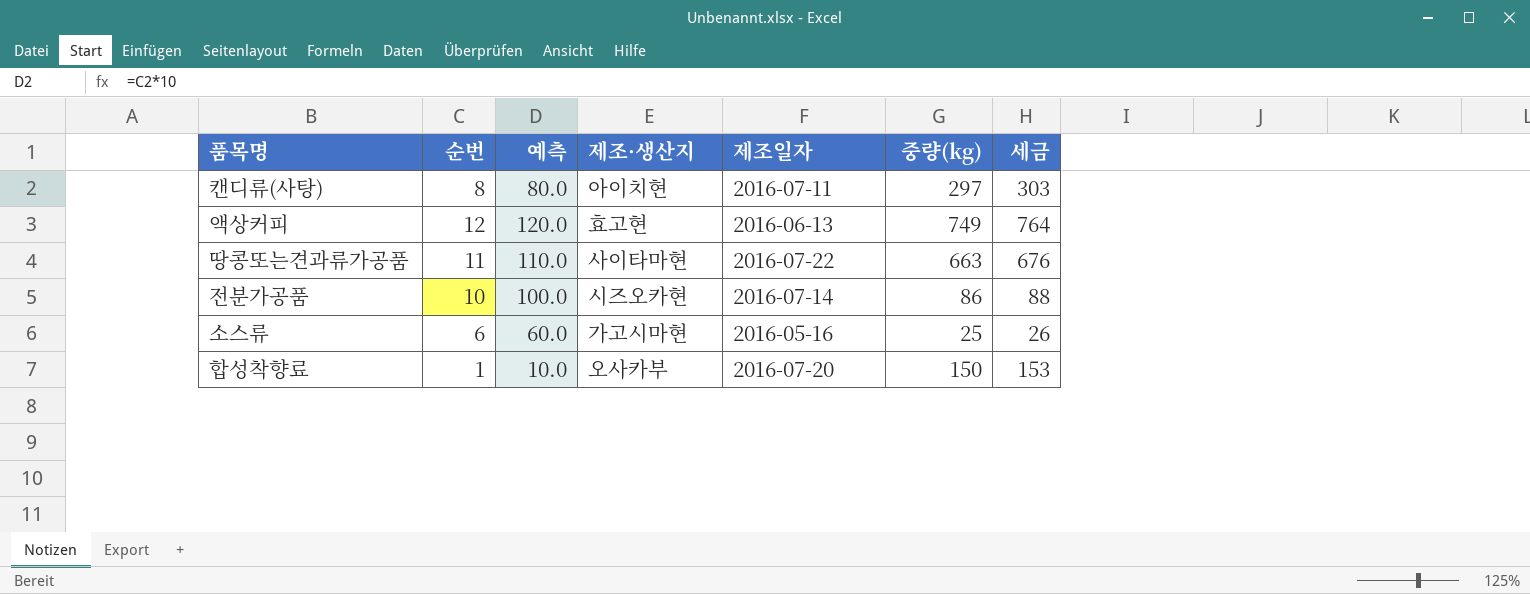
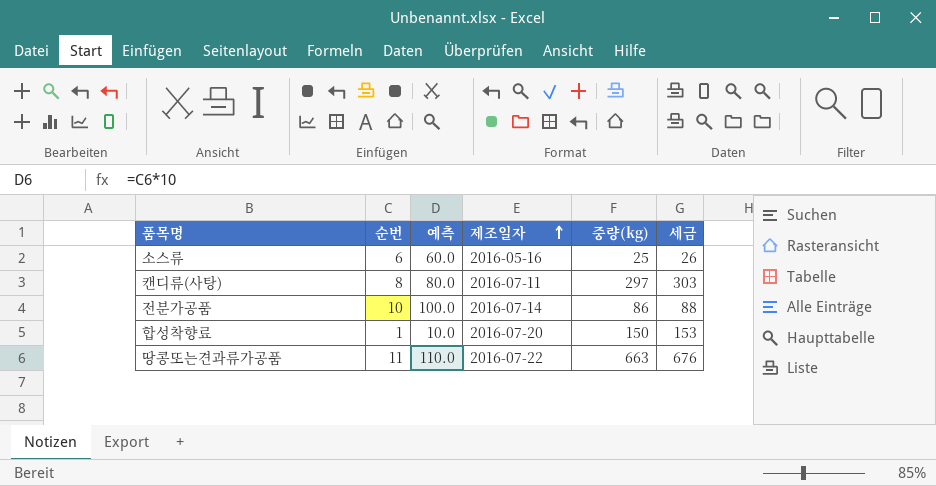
row order: none -> 제조일자 ascending
column 제조·생산지 | position: 4 -> none
row 액상커피: 12 | 120.0 | 효고현 | 2016-06-13 | 749 | 764 -> none

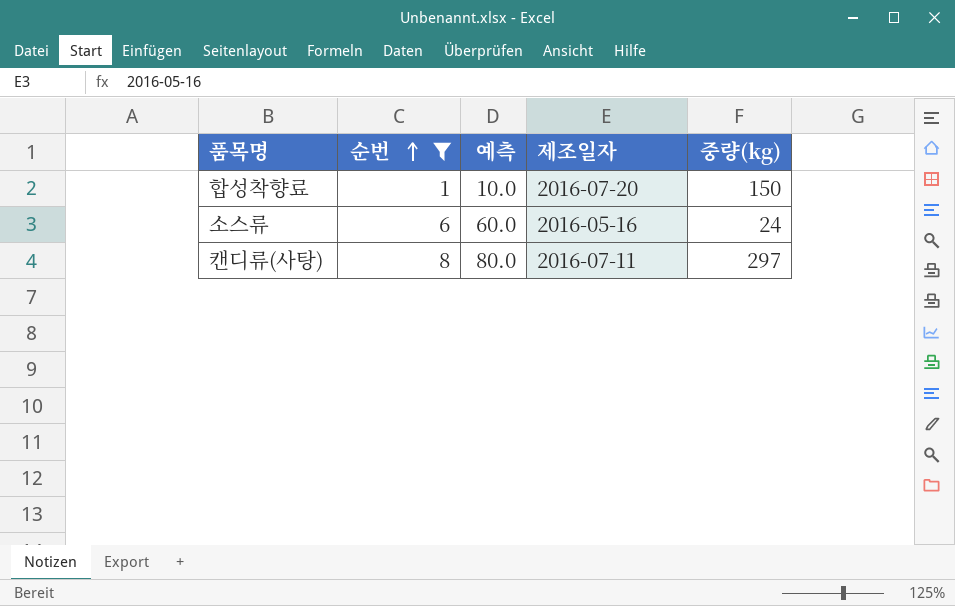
filter: none -> 순번 <= 8
row order: 제조일자 ascending -> 순번 ascending
column 세금 | formula: [중량(kg)] * 1.02 -> none
소스류 | 중량(kg): 25 -> 24

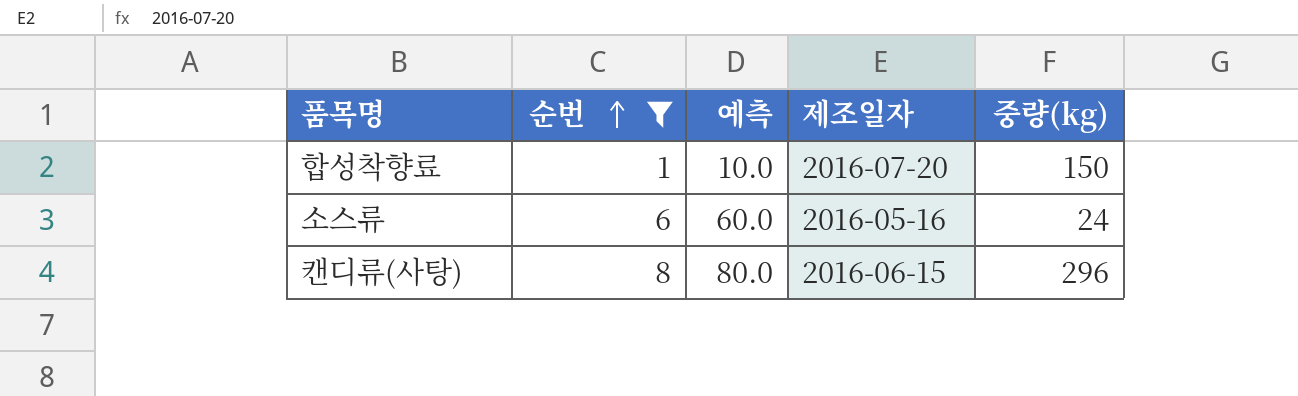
캔디류(사탕) | 제조일자: 2016-07-11 -> 2016-06-15
캔디류(사탕) | 중량(kg): 297 -> 296

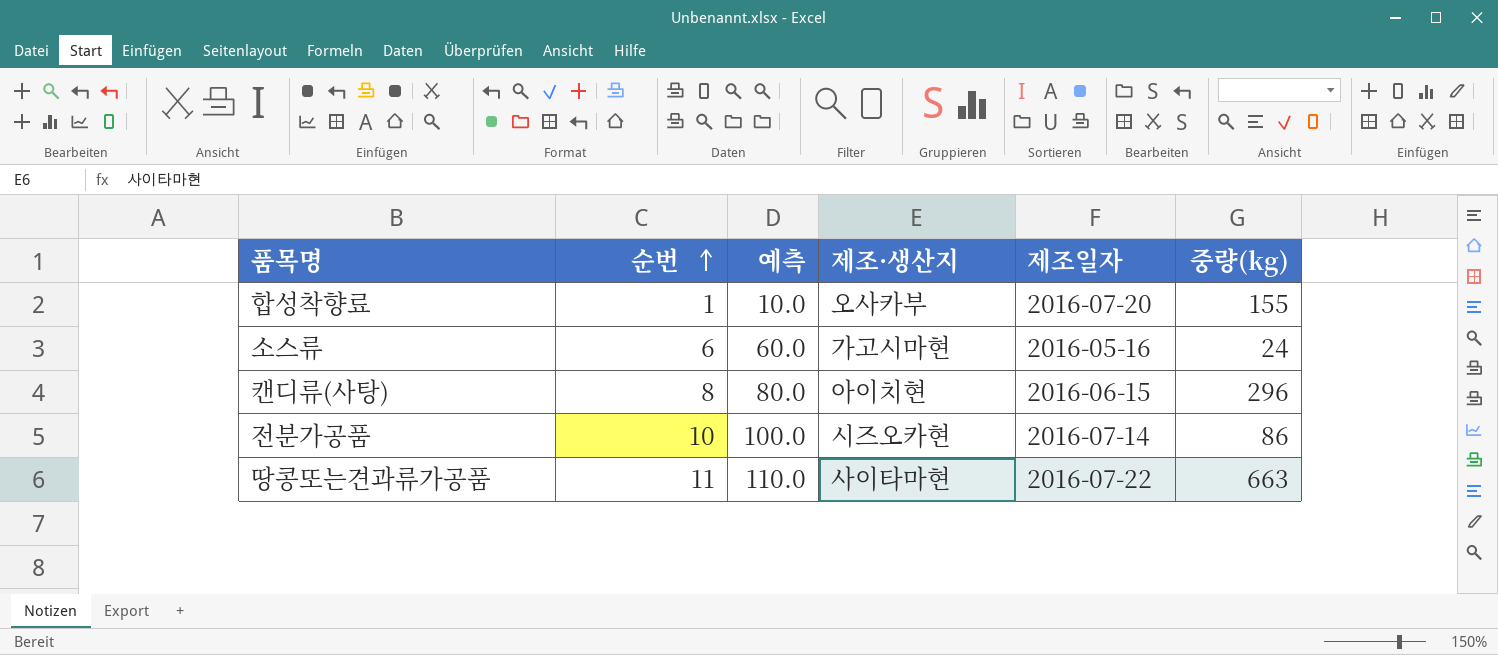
filter: 순번 <= 8 -> none
column 제조·생산지 | position: none -> 4
합성착향료 | 중량(kg): 150 -> 155

